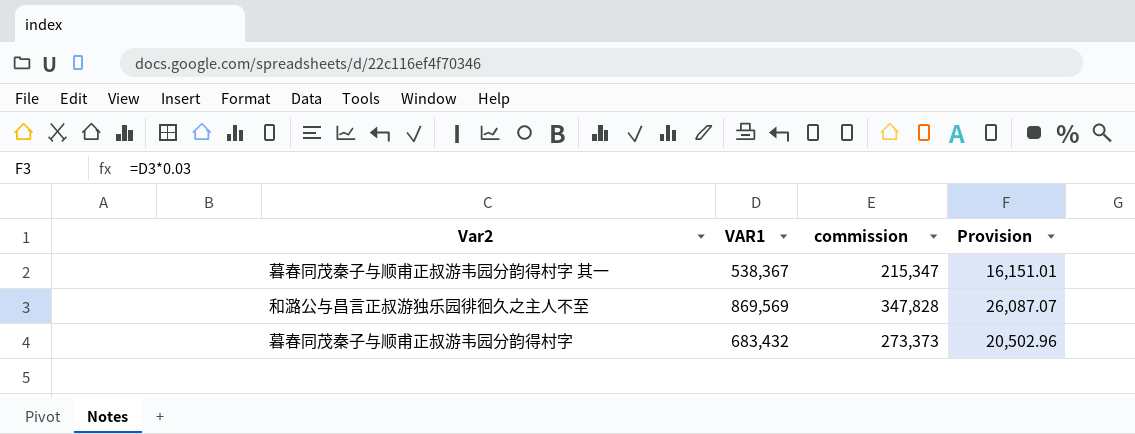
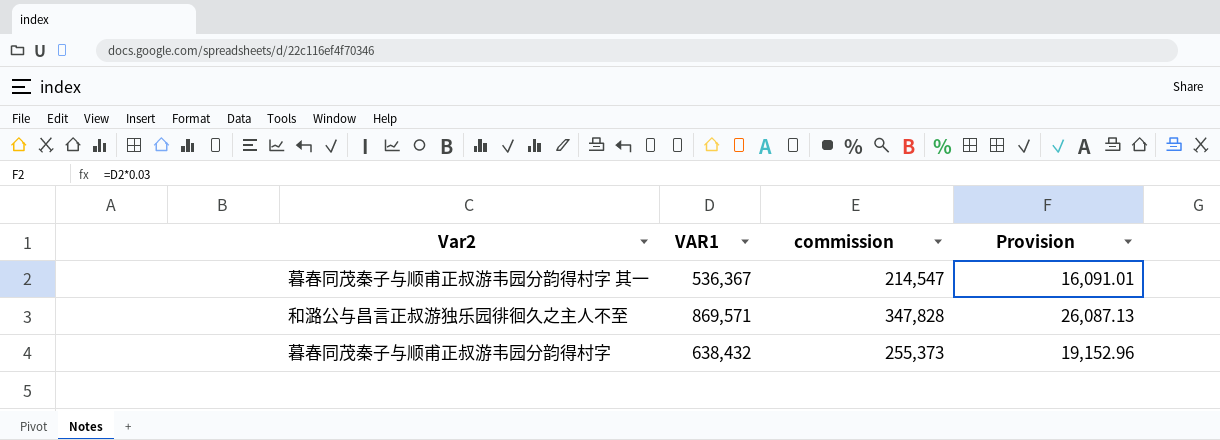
暮春同茂秦子与顺甫正叔游韦园分韵得村字 其一 | VAR1: 538,367 -> 536,367
暮春同茂秦子与顺甫正叔游韦园分韵得村字 其一 | commission: 215,347 -> 214,547
暮春同茂秦子与顺甫正叔游韦园分韵得村字 其一 | Provision: 16,151.01 -> 16,091.01
和潞公与昌言正叔游独乐园徘徊久之主人不至 | VAR1: 869,569 -> 869,571
和潞公与昌言正叔游独乐园徘徊久之主人不至 | Provision: 26,087.07 -> 26,087.13
暮春同茂秦子与顺甫正叔游韦园分韵得村字 | VAR1: 683,432 -> 638,432
暮春同茂秦子与顺甫正叔游韦园分韵得村字 | commission: 273,373 -> 255,373
暮春同茂秦子与顺甫正叔游韦园分韵得村字 | Provision: 20,502.96 -> 19,152.96

